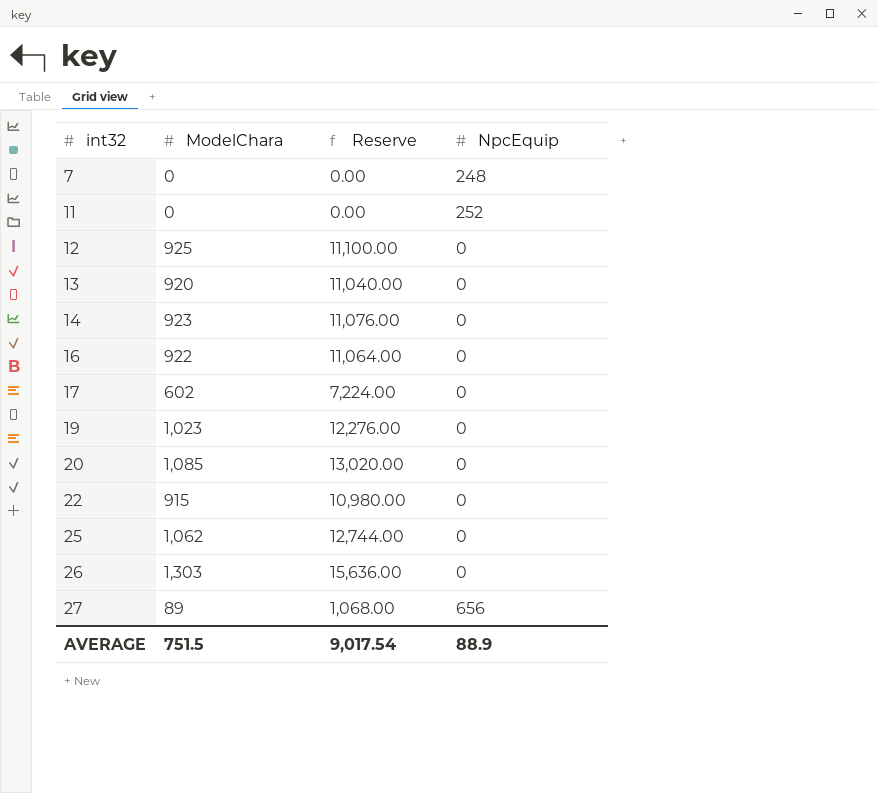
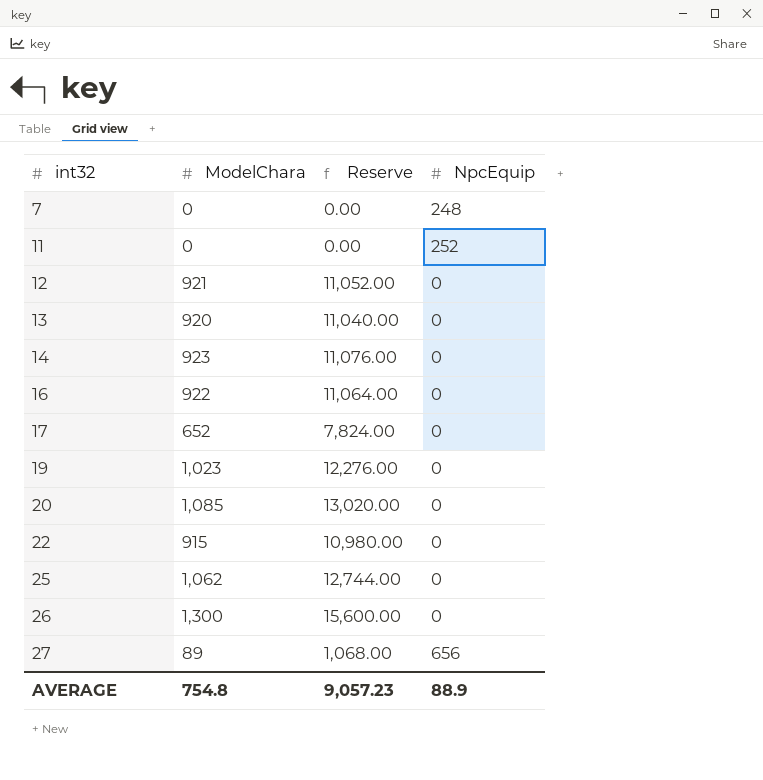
12 | ModelChara: 925 -> 921
12 | Reserve: 11,100.00 -> 11,052.00
17 | ModelChara: 602 -> 652
17 | Reserve: 7,224.00 -> 7,824.00
26 | ModelChara: 1,303 -> 1,300
26 | Reserve: 15,636.00 -> 15,600.00
AVERAGE | ModelChara: 751.5 -> 754.8
AVERAGE | Reserve: 9,017.54 -> 9,057.23

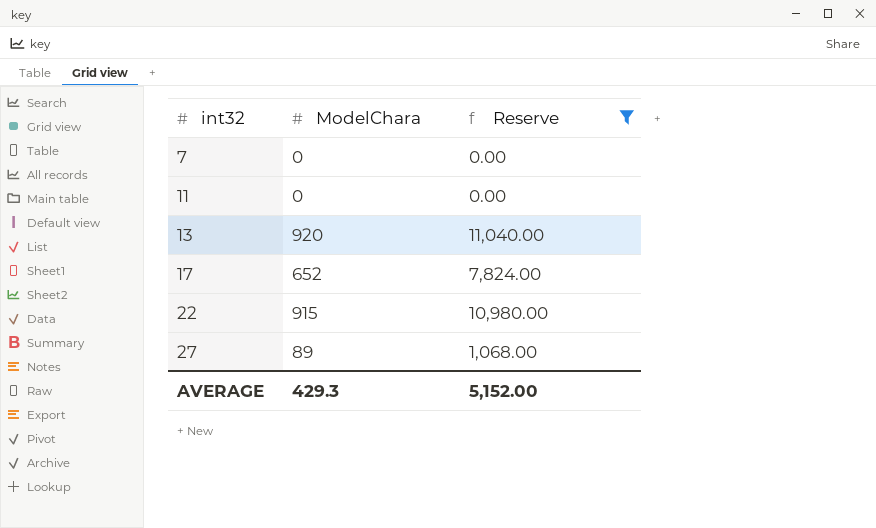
filter: none -> Reserve <= 11,040.00
column NpcEquip | position: 4 -> none
AVERAGE | ModelChara: 754.8 -> 429.3
AVERAGE | Reserve: 9,057.23 -> 5,152.00

